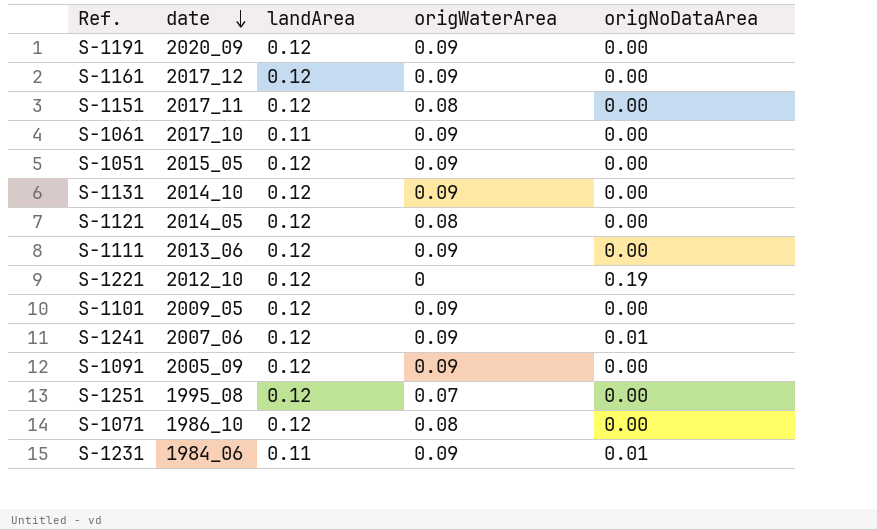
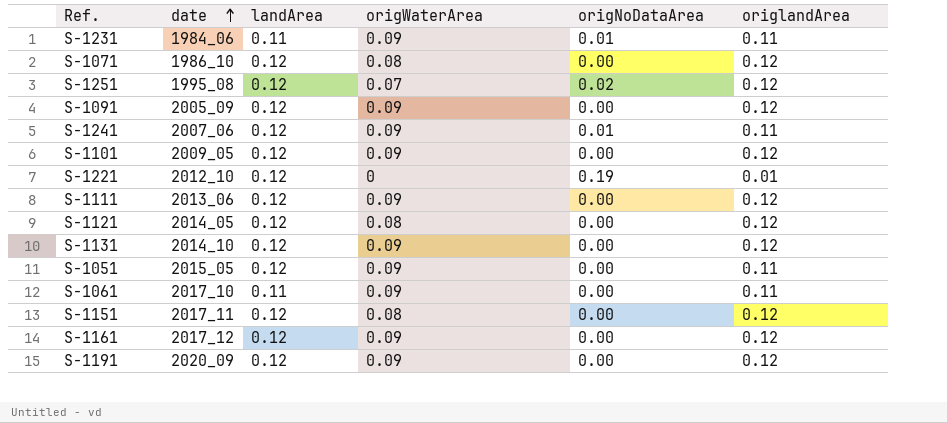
row order: date descending -> date ascending
column origlandArea | position: none -> 6
S-1251 | origNoDataArea: 0.00 -> 0.02

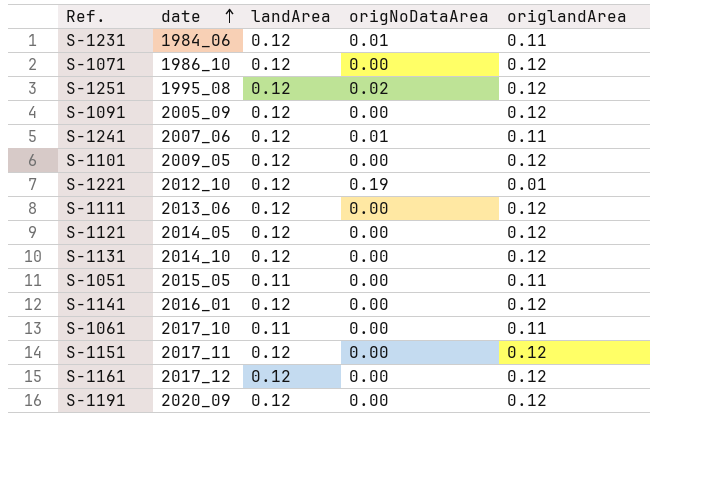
column origWaterArea | position: 4 -> none
S-1231 | landArea: 0.11 -> 0.12
S-1051 | landArea: 0.12 -> 0.11
row S-1141: none -> 2016_01 | 0.12 | 0.00 | 0.12

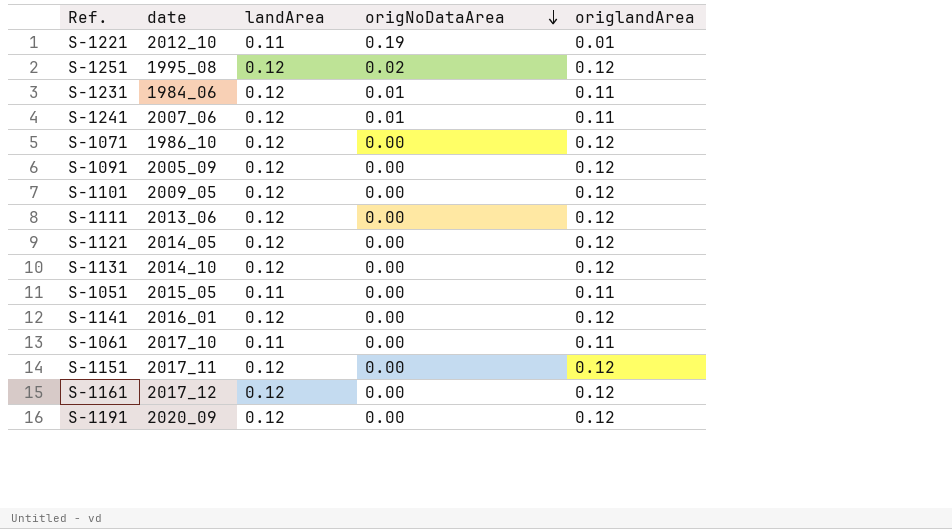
row order: date ascending -> origNoDataArea descending
S-1221 | landArea: 0.12 -> 0.11

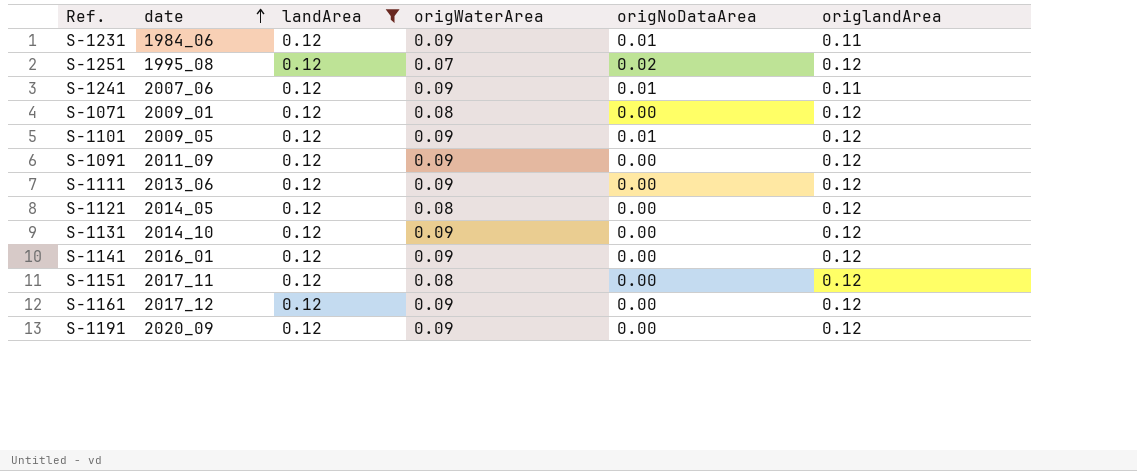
filter: none -> landArea = 0.12
row order: origNoDataArea descending -> date ascending
column origWaterArea | position: none -> 4
S-1071 | date: 1986_10 -> 2009_01
S-1101 | origNoDataArea: 0.00 -> 0.01
S-1091 | date: 2005_09 -> 2011_09

